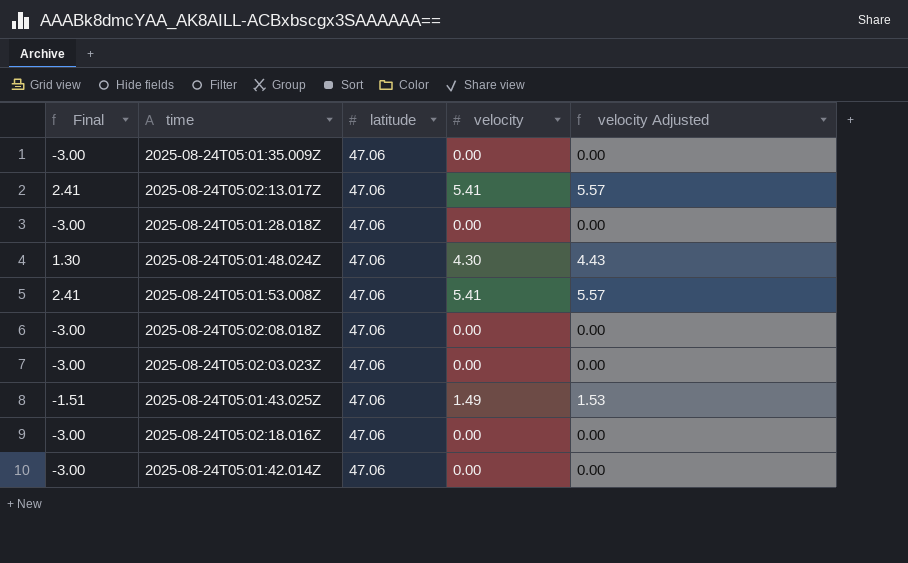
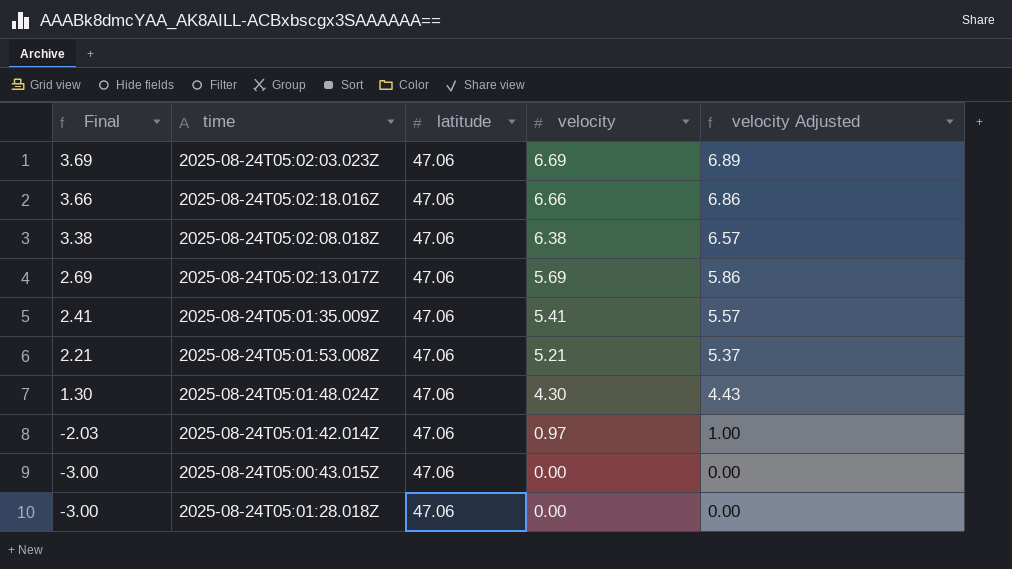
row order: none -> Final descending
row 2025-08-24T05:01:43.025Z: -1.51 | 47.06 | 1.49 | 1.53 -> none
2025-08-24T05:02:03.023Z | Final: -3.00 -> 3.69
2025-08-24T05:02:03.023Z | velocity: 0.00 -> 6.69
2025-08-24T05:02:03.023Z | velocity Adjusted: 0.00 -> 6.89
2025-08-24T05:02:18.016Z | Final: -3.00 -> 3.66
2025-08-24T05:02:18.016Z | velocity: 0.00 -> 6.66
2025-08-24T05:02:18.016Z | velocity Adjusted: 0.00 -> 6.86
2025-08-24T05:02:08.018Z | Final: -3.00 -> 3.38
2025-08-24T05:02:08.018Z | velocity: 0.00 -> 6.38
2025-08-24T05:02:08.018Z | velocity Adjusted: 0.00 -> 6.57
2025-08-24T05:02:13.017Z | Final: 2.41 -> 2.69
2025-08-24T05:02:13.017Z | velocity: 5.41 -> 5.69
2025-08-24T05:02:13.017Z | velocity Adjusted: 5.57 -> 5.86
2025-08-24T05:01:35.009Z | Final: -3.00 -> 2.41
2025-08-24T05:01:35.009Z | velocity: 0.00 -> 5.41
2025-08-24T05:01:35.009Z | velocity Adjusted: 0.00 -> 5.57
2025-08-24T05:01:53.008Z | Final: 2.41 -> 2.21
2025-08-24T05:01:53.008Z | velocity: 5.41 -> 5.21
2025-08-24T05:01:53.008Z | velocity Adjusted: 5.57 -> 5.37
2025-08-24T05:01:42.014Z | Final: -3.00 -> -2.03
2025-08-24T05:01:42.014Z | velocity: 0.00 -> 0.97
2025-08-24T05:01:42.014Z | velocity Adjusted: 0.00 -> 1.00
row 2025-08-24T05:00:43.015Z: none -> -3.00 | 47.06 | 0.00 | 0.00

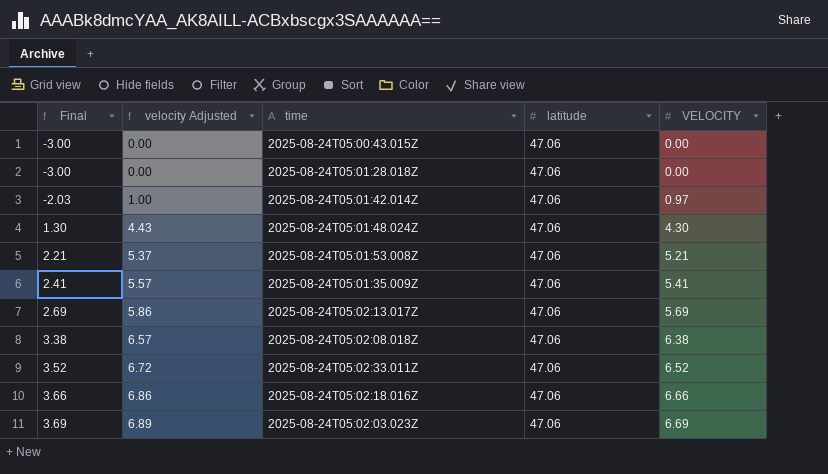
row order: Final descending -> Final ascending
column velocity Adjusted | position: 5 -> 2
column name: velocity -> VELOCITY
row 2025-08-24T05:02:33.011Z: none -> 3.52 | 6.72 | 47.06 | 6.52

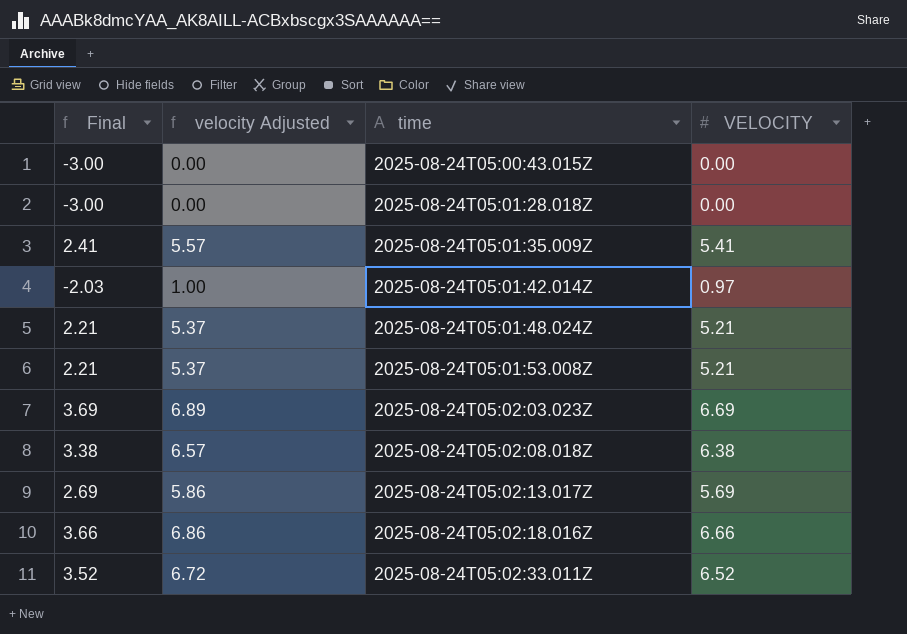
row order: Final ascending -> time ascending
column latitude | position: 4 -> none
2025-08-24T05:01:48.024Z | Final: 1.30 -> 2.21
2025-08-24T05:01:48.024Z | velocity Adjusted: 4.43 -> 5.37
2025-08-24T05:01:48.024Z | VELOCITY: 4.30 -> 5.21

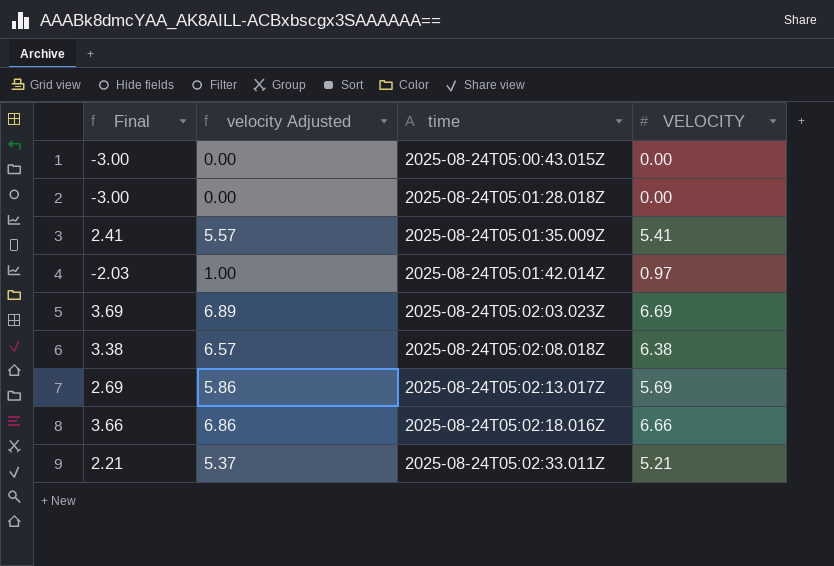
row 2025-08-24T05:01:48.024Z: 2.21 | 5.37 | 5.21 -> none
row 2025-08-24T05:01:53.008Z: 2.21 | 5.37 | 5.21 -> none
2025-08-24T05:02:33.011Z | Final: 3.52 -> 2.21
2025-08-24T05:02:33.011Z | velocity Adjusted: 6.72 -> 5.37
2025-08-24T05:02:33.011Z | VELOCITY: 6.52 -> 5.21

